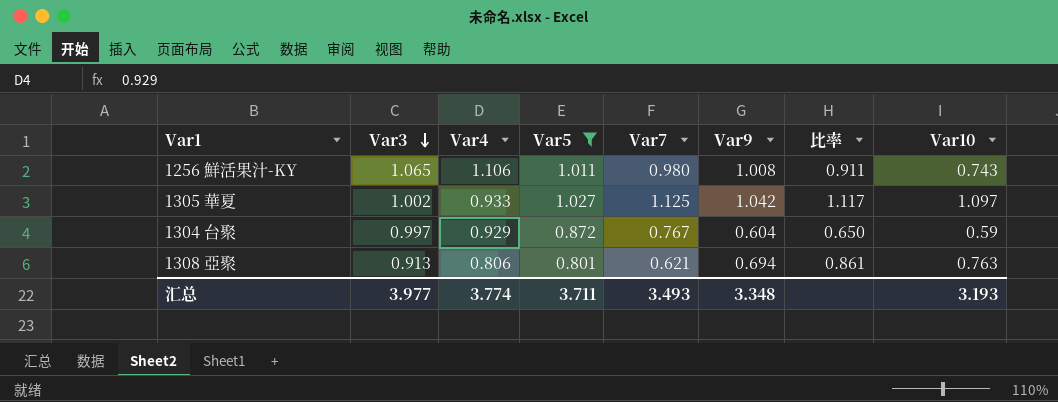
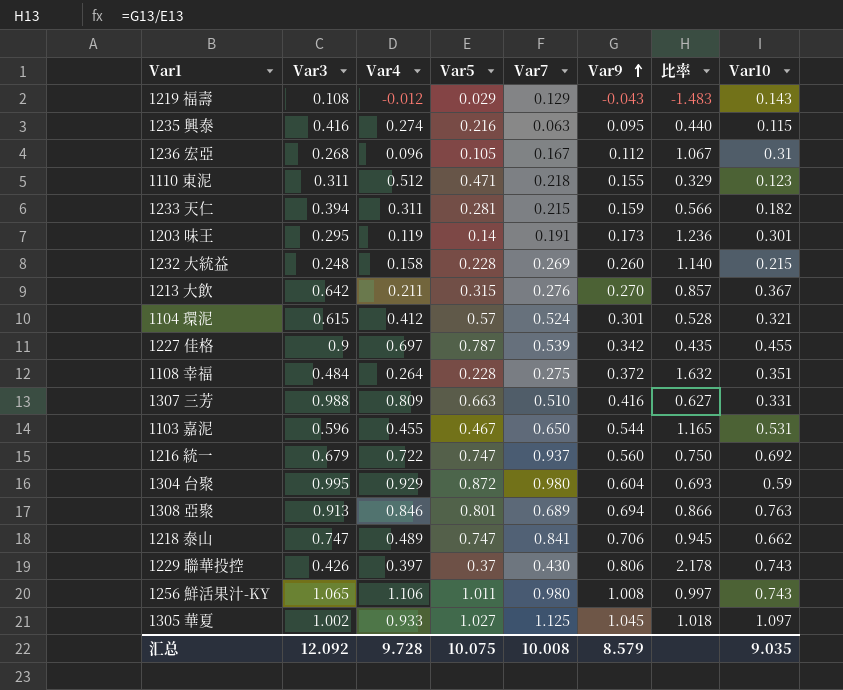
filter: Var5 >= 0.801 -> none
row order: Var3 descending -> Var9 ascending
column 比率 | formula: [Var9] / [Var4] -> [Var9] / [Var5]
1304 台聚 | Var3: 0.997 -> 0.995
1304 台聚 | Var7: 0.767 -> 0.980
1308 亞聚 | Var4: 0.806 -> 0.846
1308 亞聚 | Var7: 0.621 -> 0.689
1305 華夏 | Var9: 1.042 -> 1.045
汇总 | Var3: 3.977 -> 12.092
汇总 | Var4: 3.774 -> 9.728
汇总 | Var5: 3.711 -> 10.075
汇总 | Var7: 3.493 -> 10.008
汇总 | Var9: 3.348 -> 8.579
汇总 | Var10: 3.193 -> 9.035

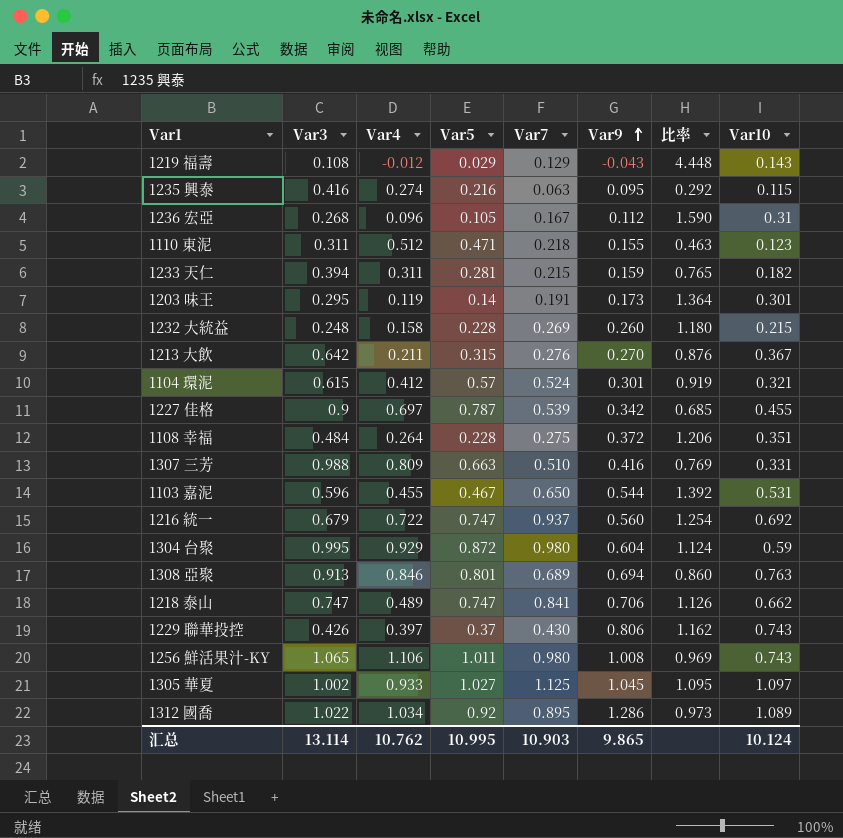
column 比率 | formula: [Var9] / [Var5] -> [Var7] / [Var5]
row 1312 國喬: none -> 1.022 | 1.034 | 0.92 | 0.895 | 1.286 | 0.973 | 1.089
汇总 | Var3: 12.092 -> 13.114
汇总 | Var4: 9.728 -> 10.762
汇总 | Var5: 10.075 -> 10.995
汇总 | Var7: 10.008 -> 10.903
汇总 | Var9: 8.579 -> 9.865
汇总 | Var10: 9.035 -> 10.124

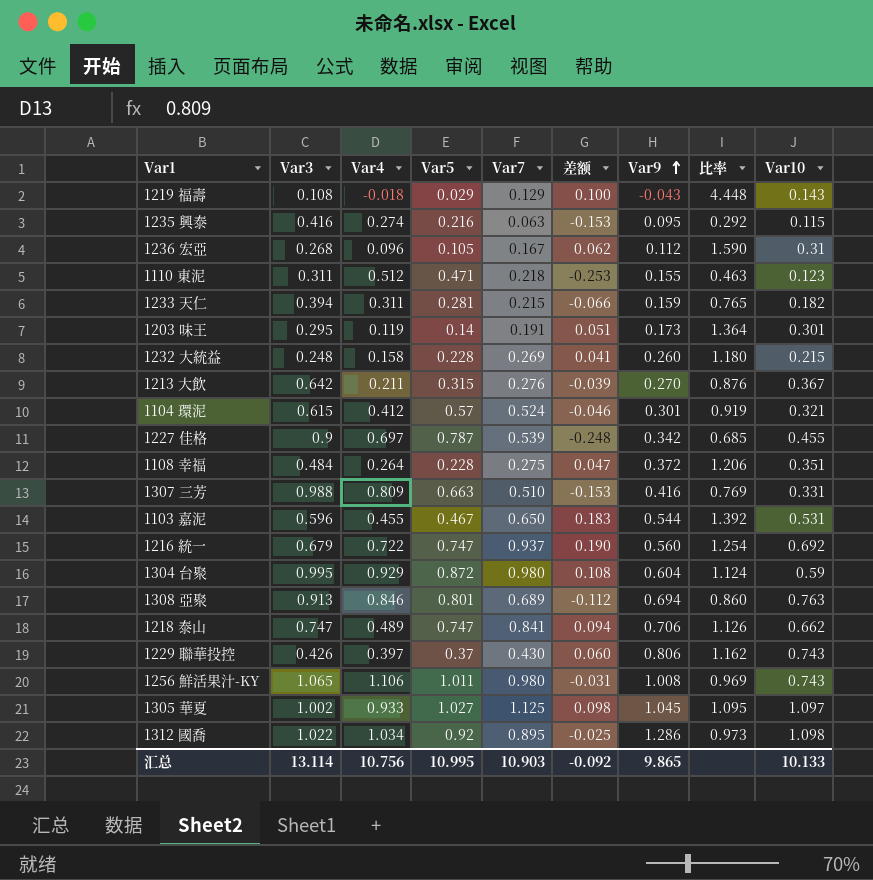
column 差额 | formula: none -> [Var7] - [Var5]
1219 福壽 | Var4: -0.012 -> -0.018
1312 國喬 | Var10: 1.089 -> 1.098
汇总 | Var4: 10.762 -> 10.756
汇总 | Var10: 10.124 -> 10.133

